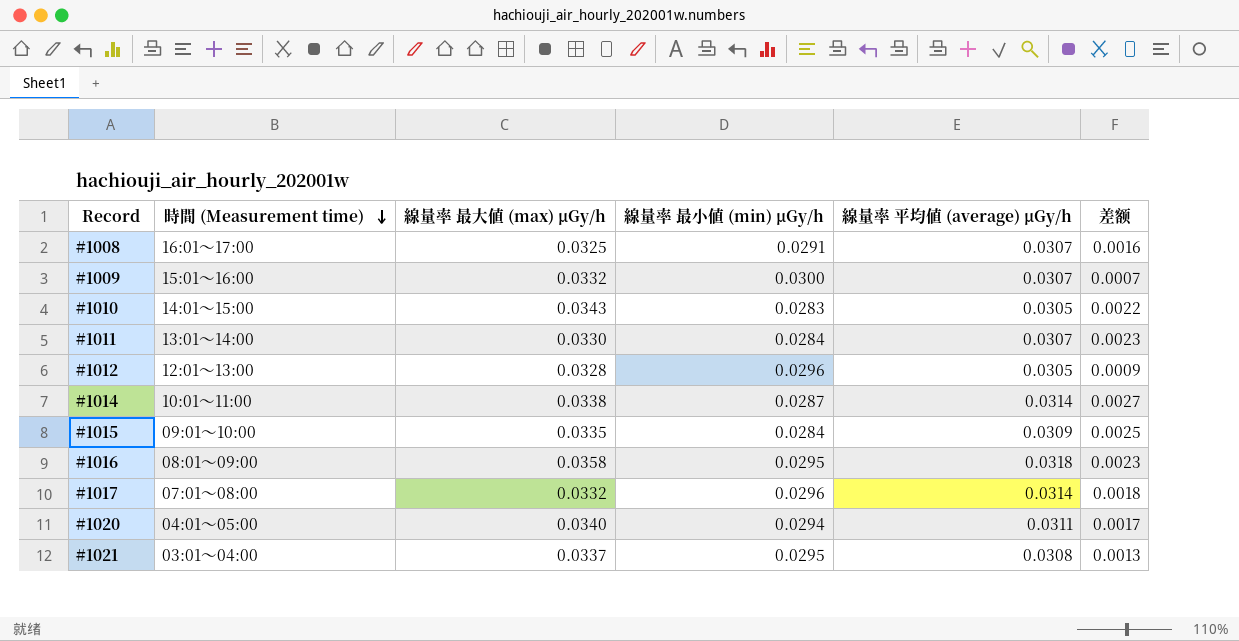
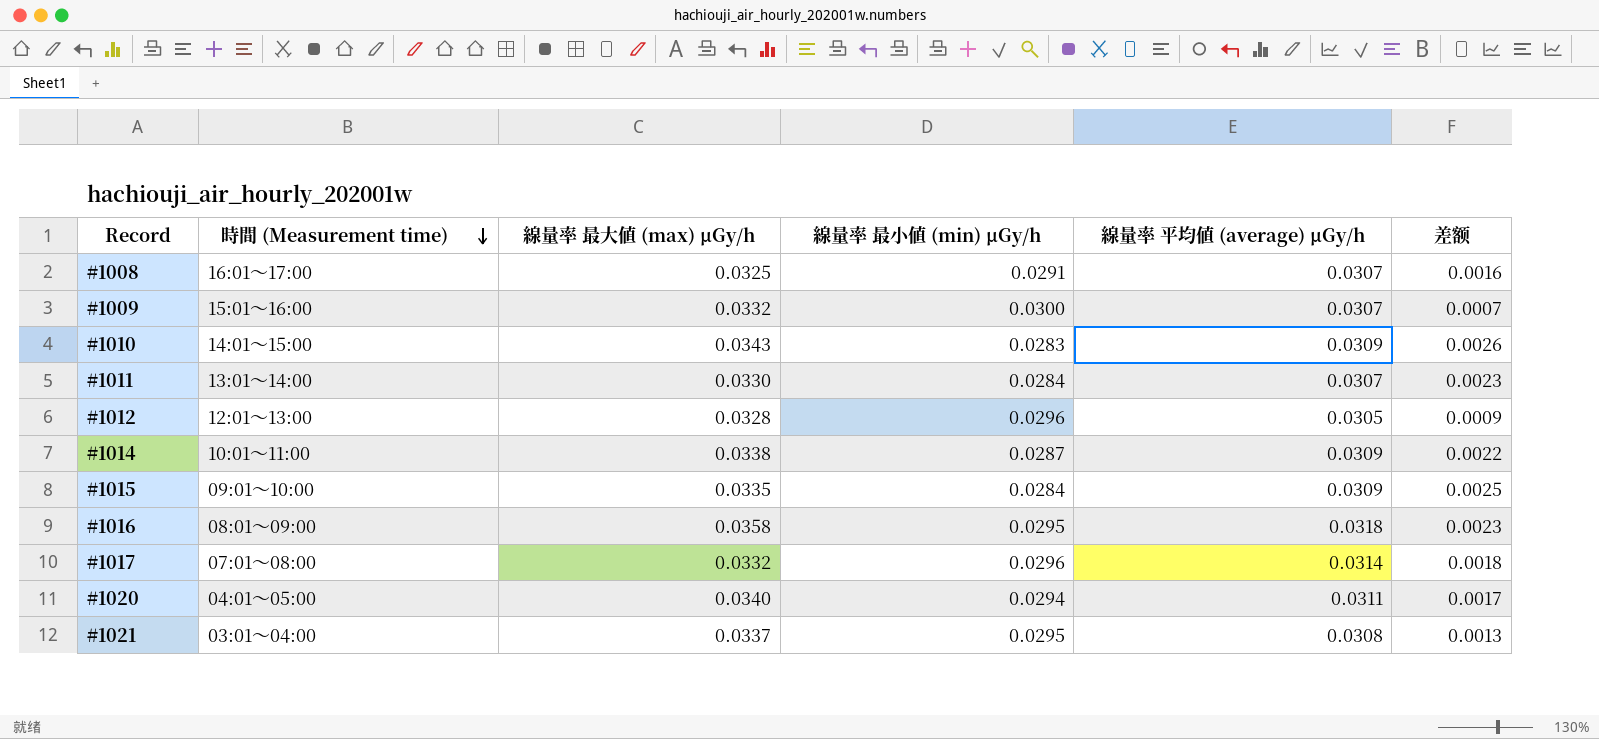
#1010 | 線量率 平均値 (average) μGy/h: 0.0305 -> 0.0309
#1010 | 差额: 0.0022 -> 0.0026
#1014 | 線量率 平均値 (average) μGy/h: 0.0314 -> 0.0309
#1014 | 差额: 0.0027 -> 0.0022

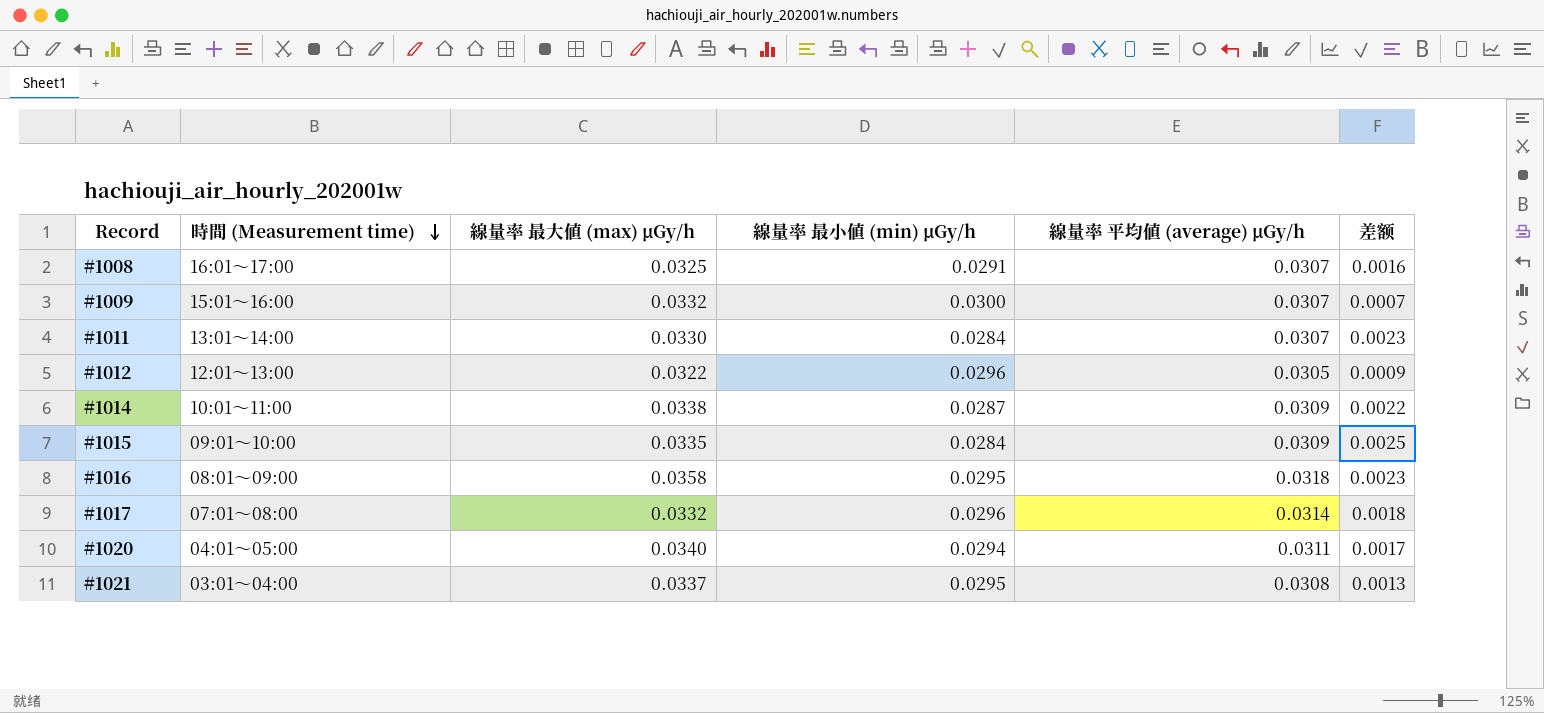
row #1010: 14:01～15:00 | 0.0343 | 0.0283 | 0.0309 | 0.0026 -> none
#1012 | 線量率 最大値 (max) μGy/h: 0.0328 -> 0.0322

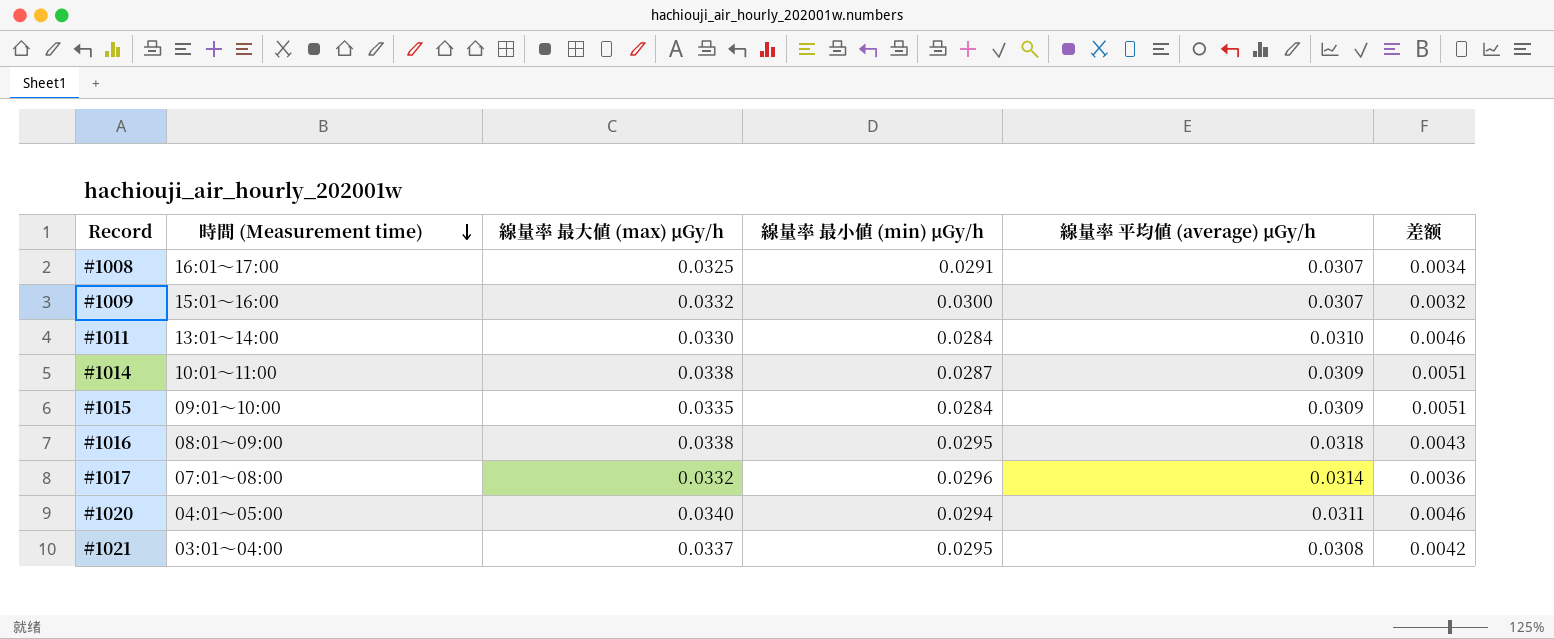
column 差额 | formula: [線量率 平均値 (average) μGy/h] - [線量率 最小値 (min) μGy/h] -> [線量率 最大値 (max) μGy/h] - [線量率 最小値 (min) μGy/h]
row #1012: 12:01～13:00 | 0.0322 | 0.0296 | 0.0305 | 0.0009 -> none
#1011 | 線量率 平均値 (average) μGy/h: 0.0307 -> 0.0310
#1016 | 線量率 最大値 (max) μGy/h: 0.0358 -> 0.0338

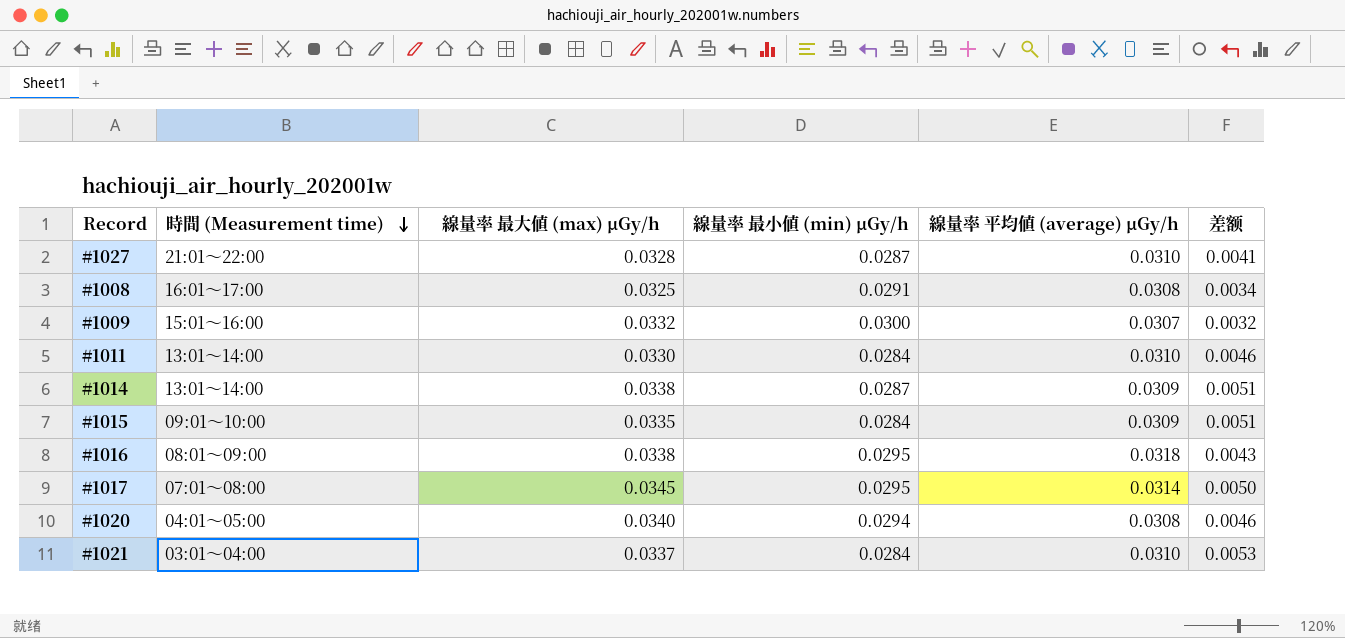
row #1027: none -> 21:01～22:00 | 0.0328 | 0.0287 | 0.0310 | 0.0041
#1008 | 線量率 平均値 (average) μGy/h: 0.0307 -> 0.0308
#1014 | 時間 (Measurement time): 10:01～11:00 -> 13:01～14:00
#1017 | 線量率 最大値 (max) μGy/h: 0.0332 -> 0.0345
#1017 | 線量率 最小値 (min) μGy/h: 0.0296 -> 0.0295
#1017 | 差额: 0.0036 -> 0.0050
#1020 | 線量率 平均値 (average) μGy/h: 0.0311 -> 0.0308
#1021 | 線量率 最小値 (min) μGy/h: 0.0295 -> 0.0284
#1021 | 線量率 平均値 (average) μGy/h: 0.0308 -> 0.0310
#1021 | 差额: 0.0042 -> 0.0053

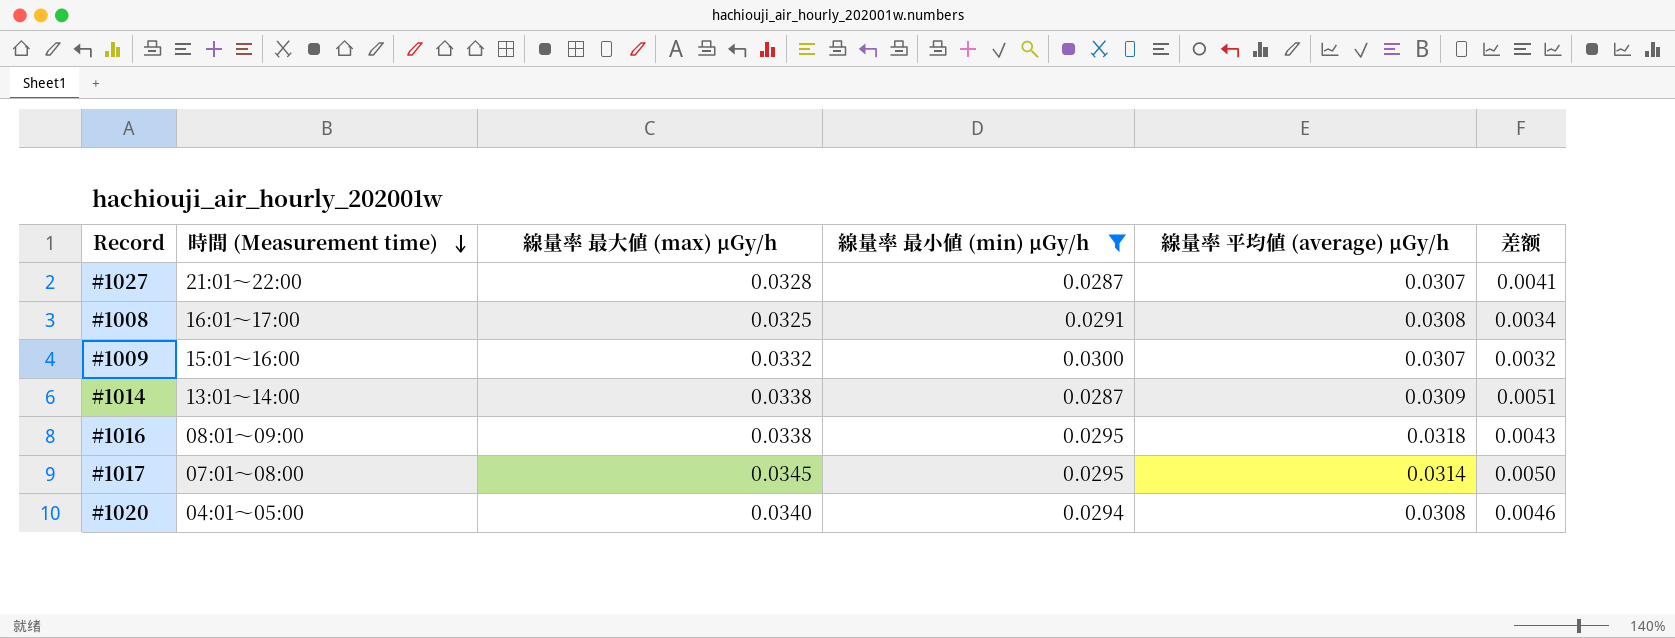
filter: none -> 線量率 最小値 (min) μGy/h != 0.0284
#1027 | 線量率 平均値 (average) μGy/h: 0.0310 -> 0.0307

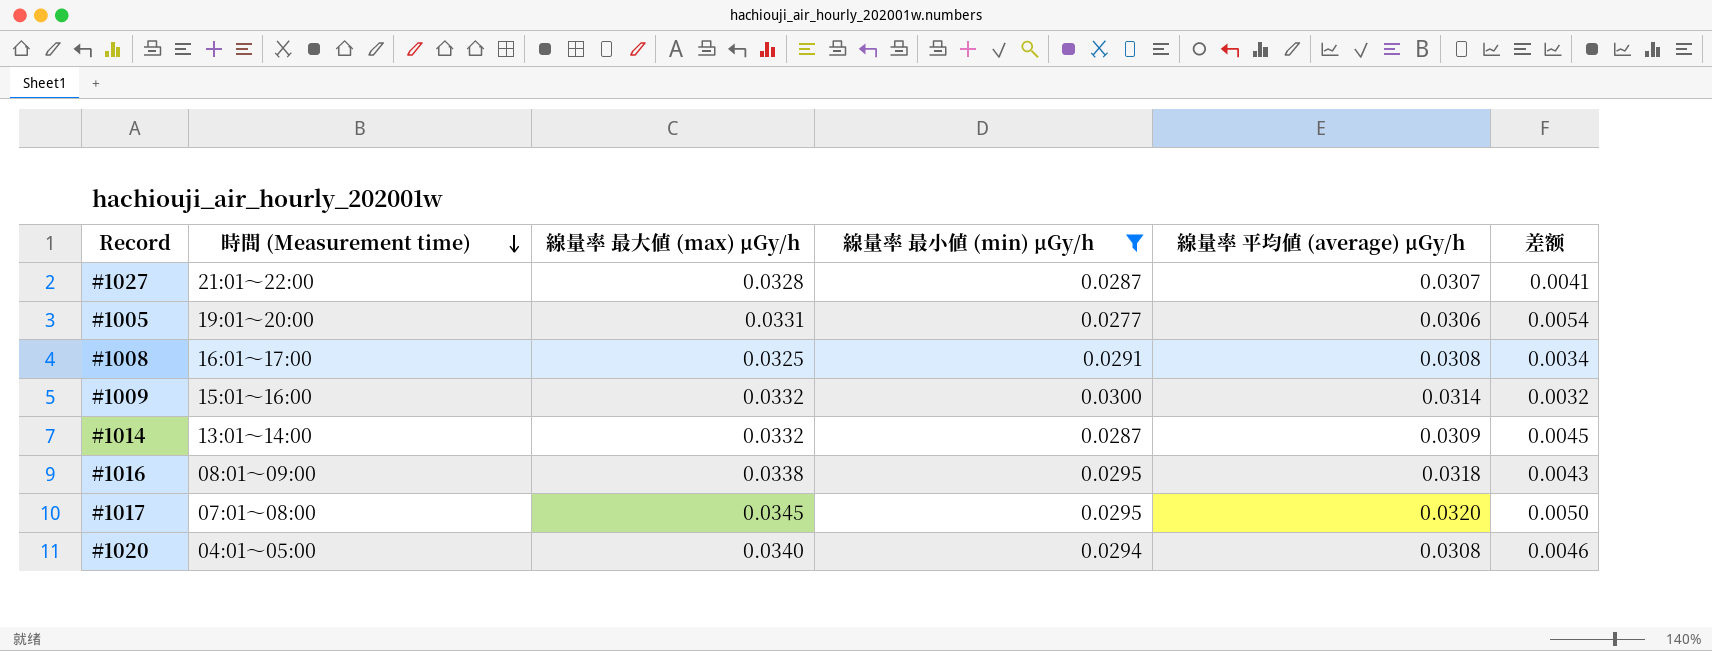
row #1005: none -> 19:01～20:00 | 0.0331 | 0.0277 | 0.0306 | 0.0054
#1009 | 線量率 平均値 (average) μGy/h: 0.0307 -> 0.0314
#1014 | 線量率 最大値 (max) μGy/h: 0.0338 -> 0.0332
#1014 | 差额: 0.0051 -> 0.0045
#1017 | 線量率 平均値 (average) μGy/h: 0.0314 -> 0.0320

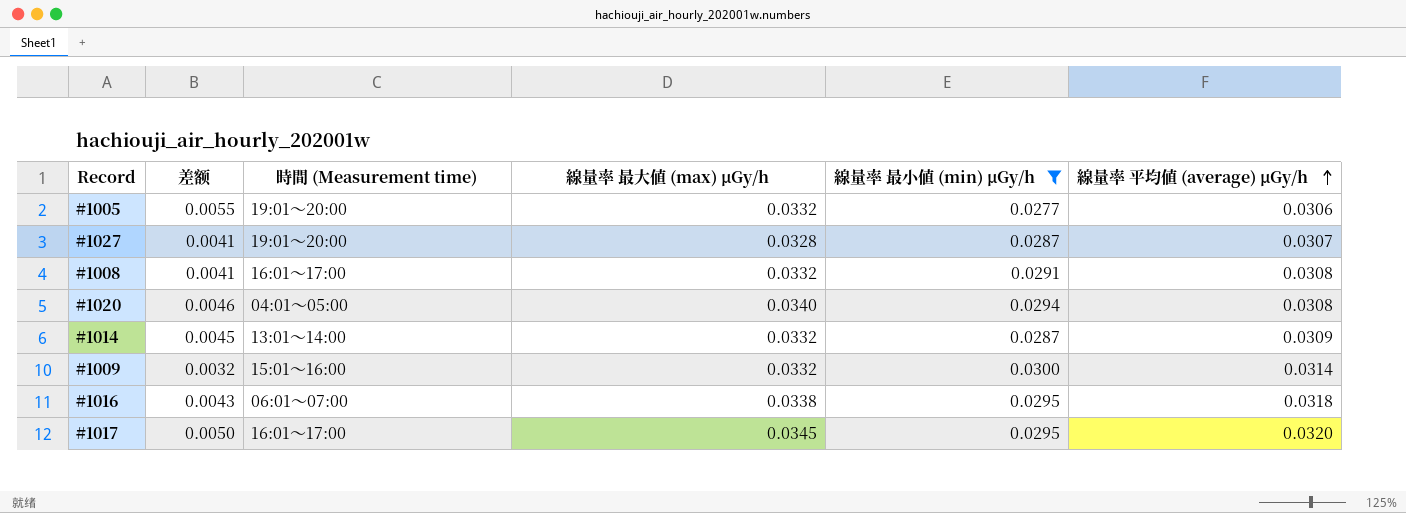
row order: 時間 (Measurement time) descending -> 線量率 平均値 (average) μGy/h ascending
column 差额 | position: 6 -> 2
#1005 | 差额: 0.0054 -> 0.0055
#1005 | 線量率 最大値 (max) μGy/h: 0.0331 -> 0.0332
#1027 | 時間 (Measurement time): 21:01～22:00 -> 19:01～20:00
#1008 | 差额: 0.0034 -> 0.0041
#1008 | 線量率 最大値 (max) μGy/h: 0.0325 -> 0.0332
#1016 | 時間 (Measurement time): 08:01～09:00 -> 06:01～07:00
#1017 | 時間 (Measurement time): 07:01～08:00 -> 16:01～17:00

